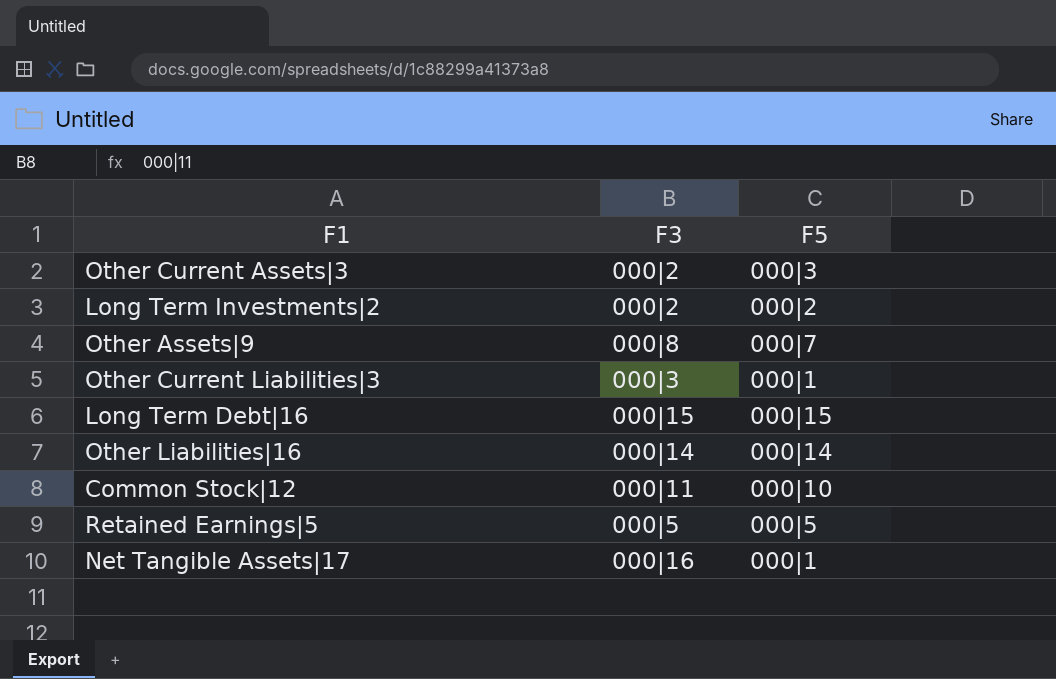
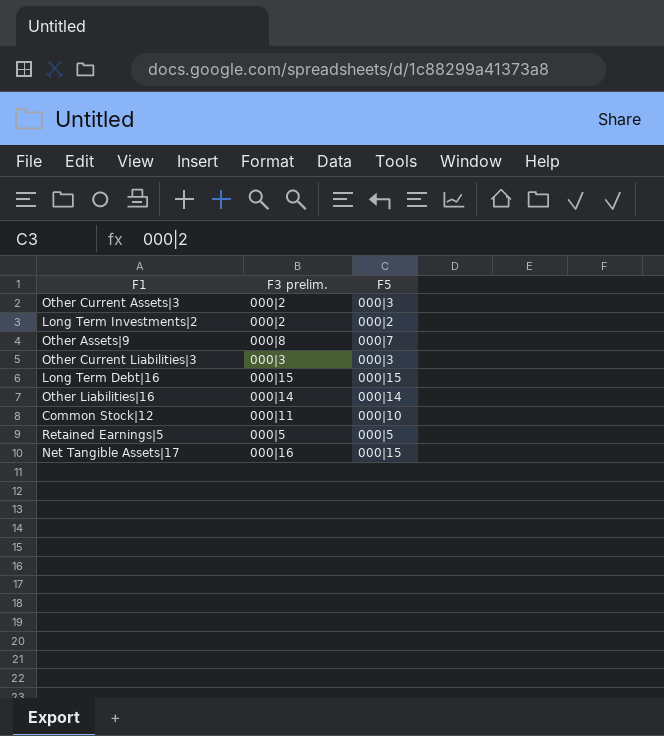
column name: F3 -> F3 prelim.
Other Current Liabilities|3 | F5: 000|1 -> 000|3
Net Tangible Assets|17 | F5: 000|1 -> 000|15

